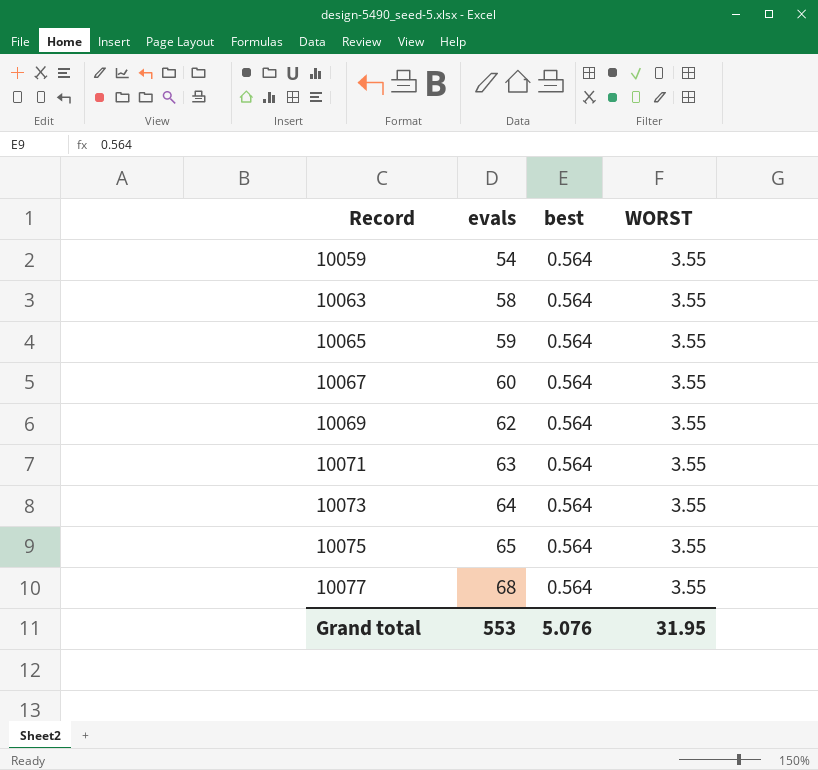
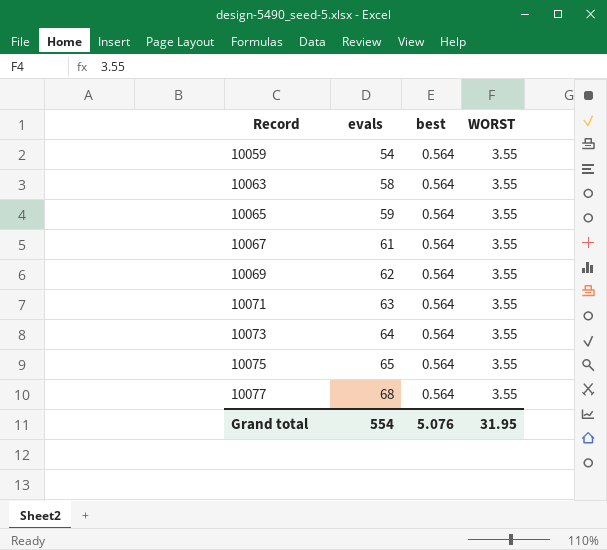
10067 | evals: 60 -> 61
Grand total | evals: 553 -> 554

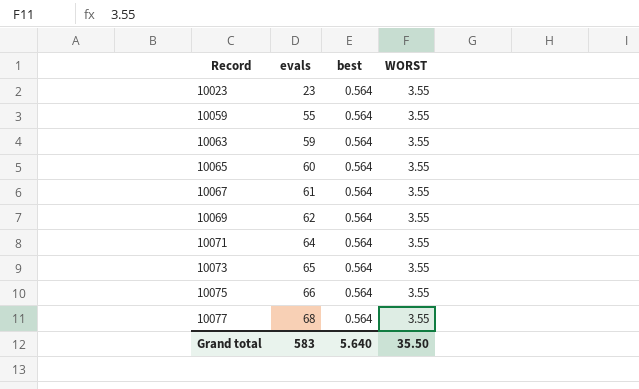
row 10023: none -> 23 | 0.564 | 3.55
10059 | evals: 54 -> 55
10063 | evals: 58 -> 59
10065 | evals: 59 -> 60
10071 | evals: 63 -> 64
10073 | evals: 64 -> 65
10075 | evals: 65 -> 66
Grand total | evals: 554 -> 583
Grand total | best: 5.076 -> 5.640
Grand total | WORST: 31.95 -> 35.50

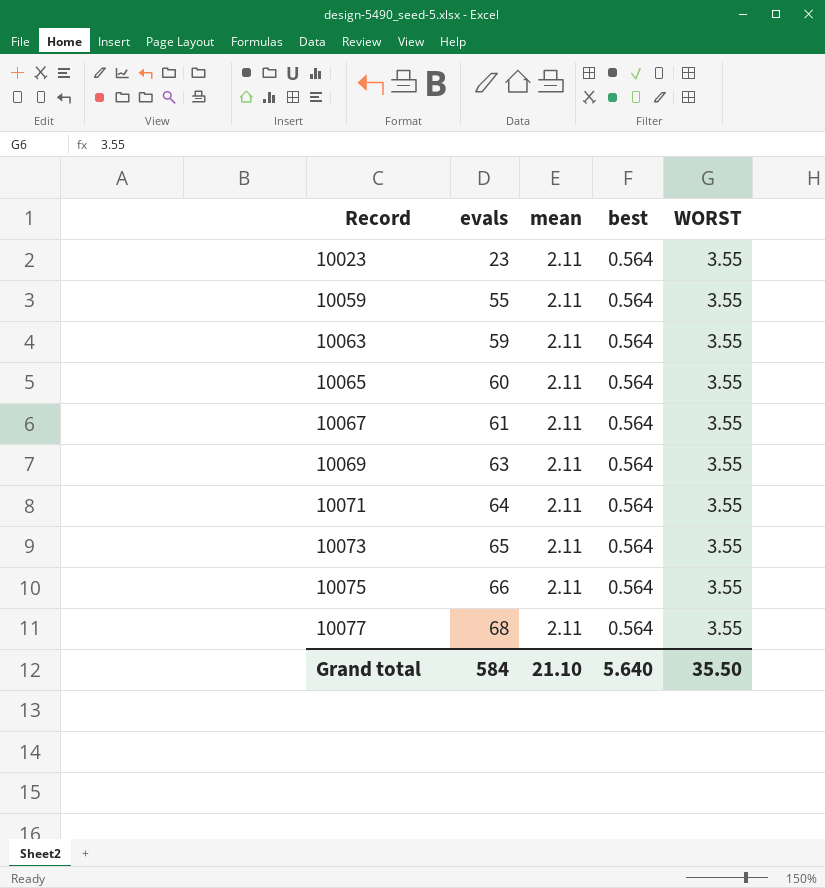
column mean | position: none -> 3
10069 | evals: 62 -> 63
Grand total | evals: 583 -> 584

